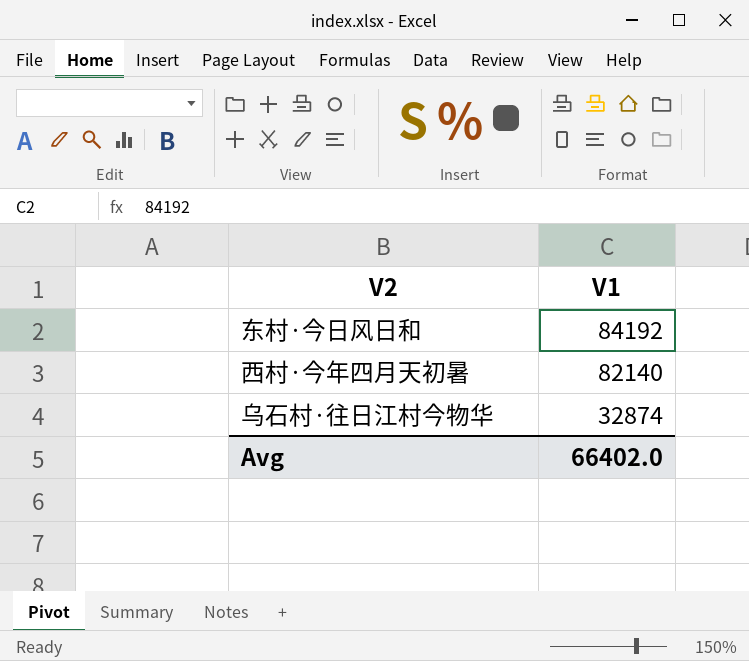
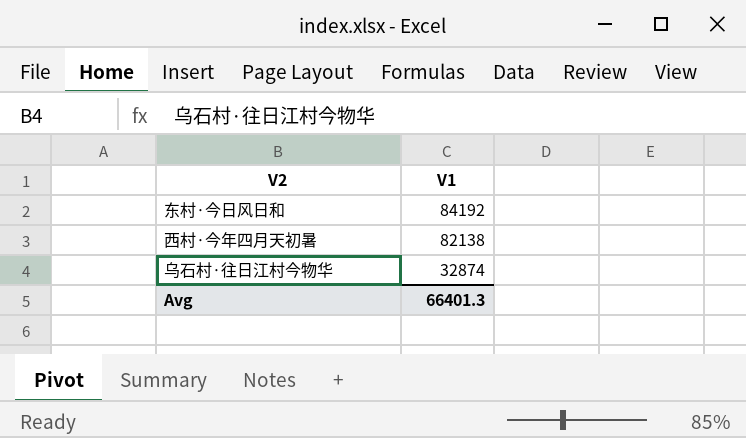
西村·今年四月天初暑 | V1: 82140 -> 82138
Avg | V1: 66402.0 -> 66401.3

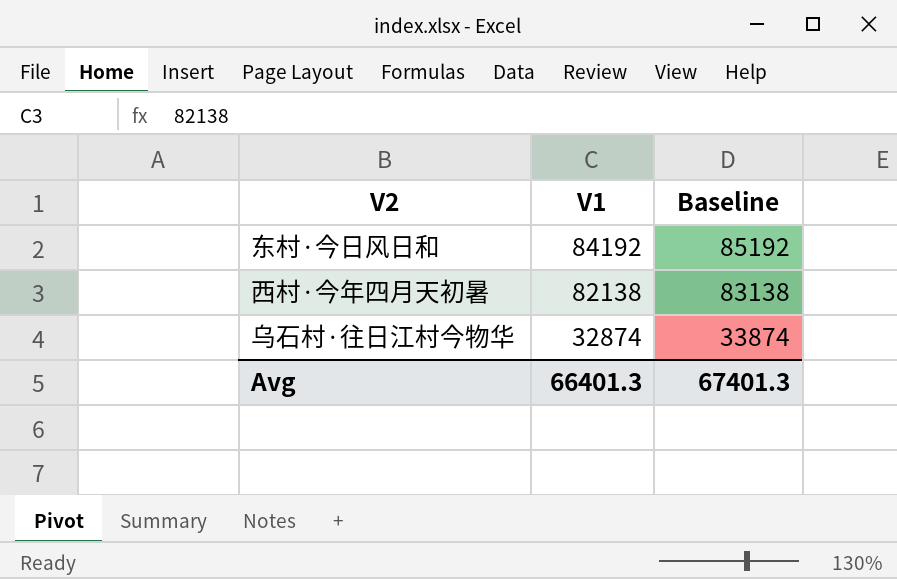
column Baseline | formula: none -> [V1] + 1000

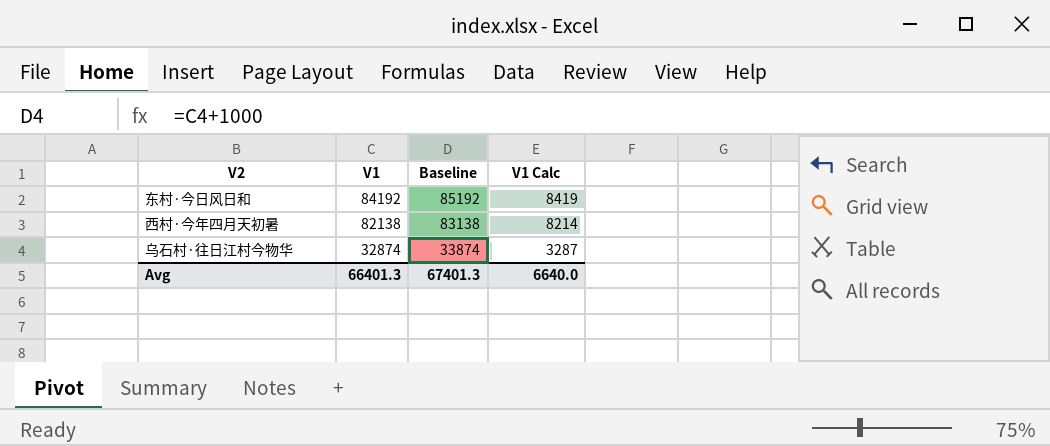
column V1 Calc | formula: none -> [V1] * 0.1

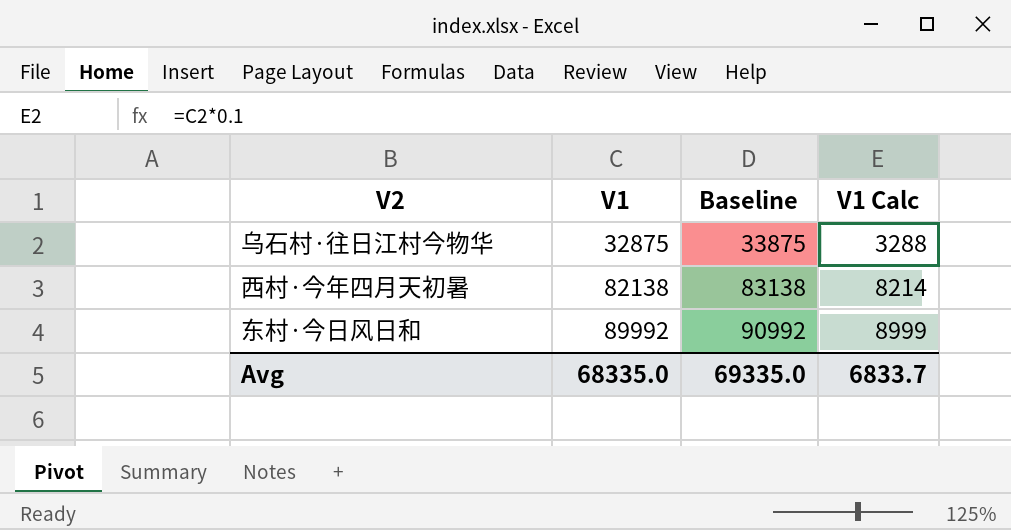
row order: V1 descending -> V1 ascending
乌石村·往日江村今物华 | V1: 32874 -> 32875
乌石村·往日江村今物华 | Baseline: 33874 -> 33875
乌石村·往日江村今物华 | V1 Calc: 3287 -> 3288
东村·今日风日和 | V1: 84192 -> 89992
东村·今日风日和 | Baseline: 85192 -> 90992
东村·今日风日和 | V1 Calc: 8419 -> 8999
Avg | V1: 66401.3 -> 68335.0
Avg | Baseline: 67401.3 -> 69335.0
Avg | V1 Calc: 6640.0 -> 6833.7

